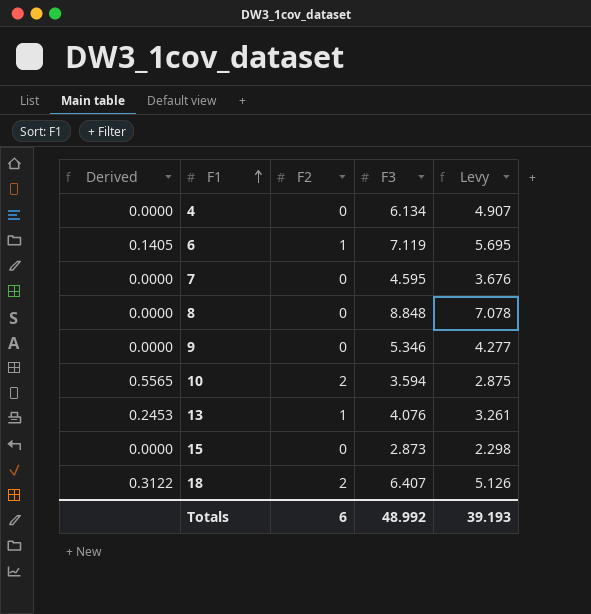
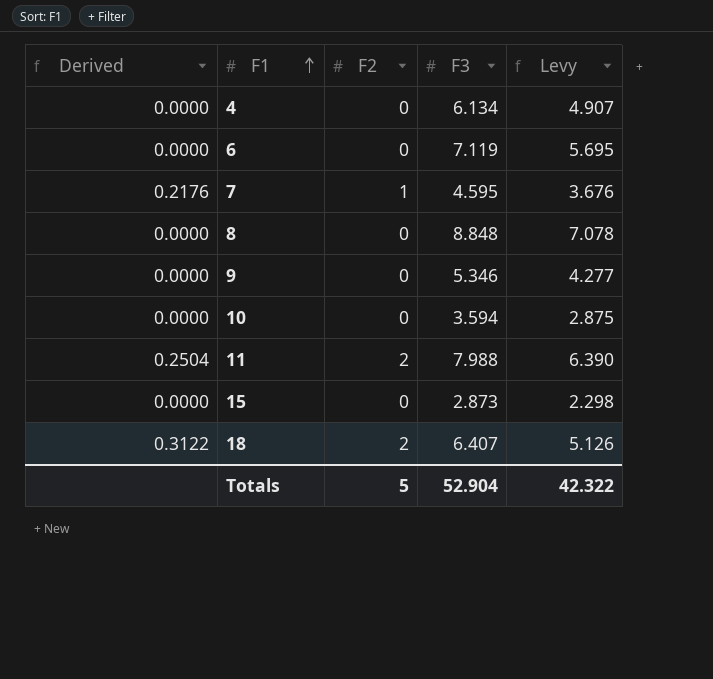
row 13: 0.2453 | 1 | 4.076 | 3.261 -> none
6 | Derived: 0.1405 -> 0.0000
6 | F2: 1 -> 0
7 | Derived: 0.0000 -> 0.2176
7 | F2: 0 -> 1
10 | Derived: 0.5565 -> 0.0000
10 | F2: 2 -> 0
row 11: none -> 0.2504 | 2 | 7.988 | 6.390
Totals | F2: 6 -> 5
Totals | F3: 48.992 -> 52.904
Totals | Levy: 39.193 -> 42.322

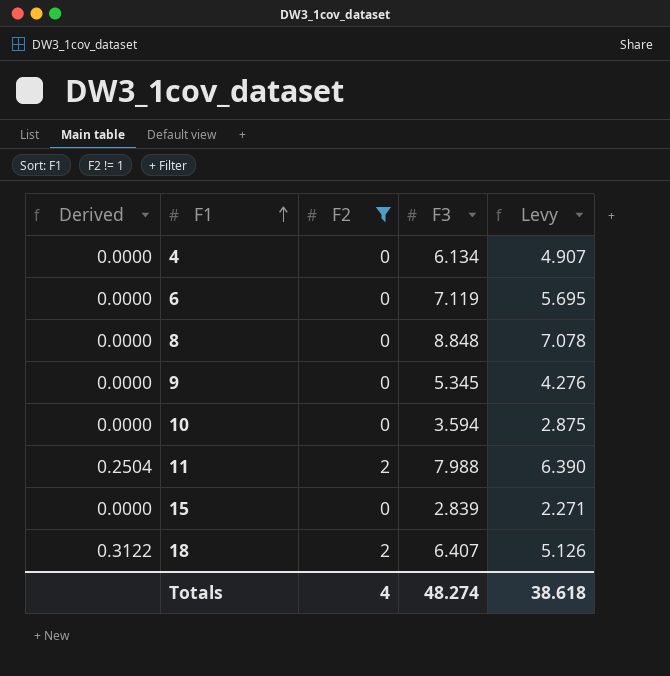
filter: none -> F2 != 1
9 | F3: 5.346 -> 5.345
9 | Levy: 4.277 -> 4.276
15 | F3: 2.873 -> 2.839
15 | Levy: 2.298 -> 2.271
Totals | F2: 5 -> 4
Totals | F3: 52.904 -> 48.274
Totals | Levy: 42.322 -> 38.618

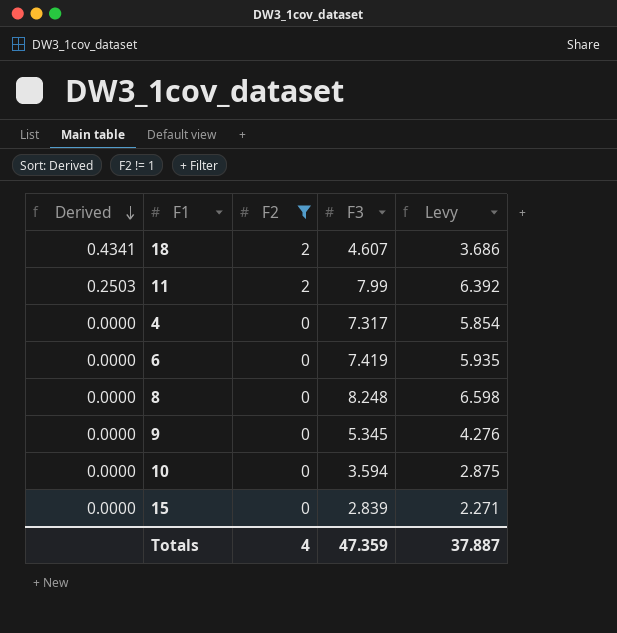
row order: F1 ascending -> Derived descending
18 | Derived: 0.3122 -> 0.4341
18 | F3: 6.407 -> 4.607
18 | Levy: 5.126 -> 3.686
11 | Derived: 0.2504 -> 0.2503
11 | F3: 7.988 -> 7.99
11 | Levy: 6.390 -> 6.392
4 | F3: 6.134 -> 7.317
4 | Levy: 4.907 -> 5.854
6 | F3: 7.119 -> 7.419
6 | Levy: 5.695 -> 5.935
8 | F3: 8.848 -> 8.248
8 | Levy: 7.078 -> 6.598
Totals | F3: 48.274 -> 47.359
Totals | Levy: 38.618 -> 37.887

